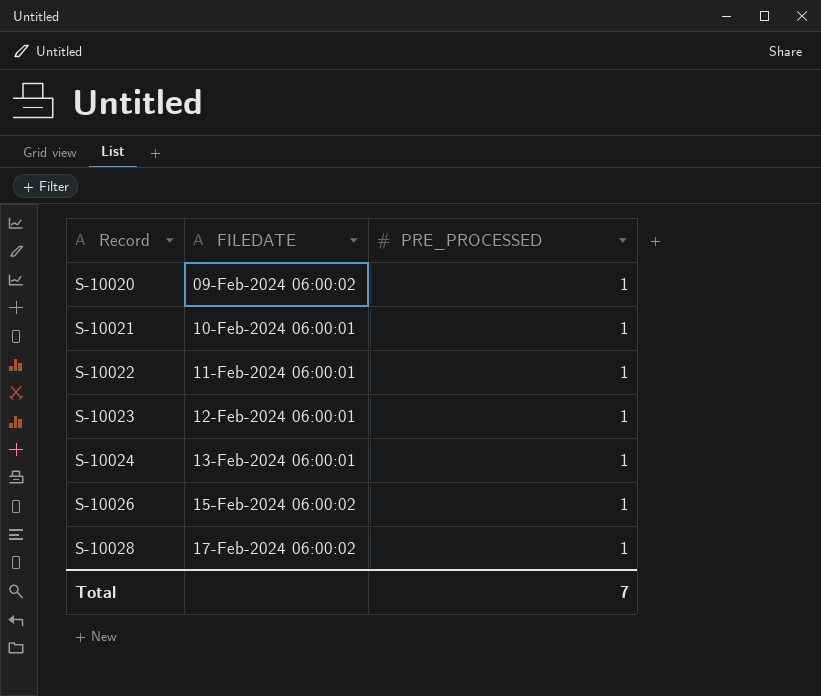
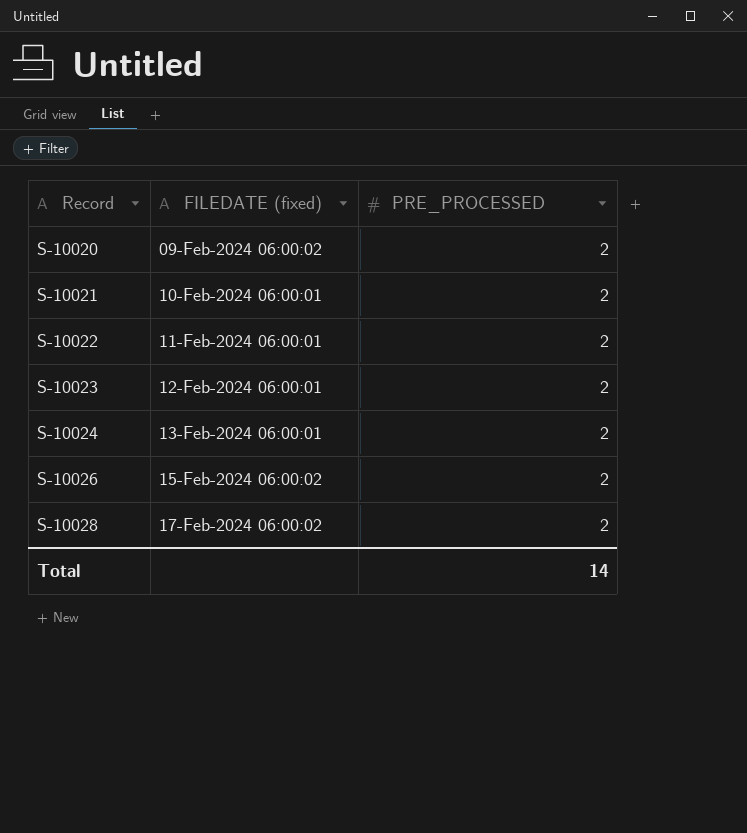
column name: FILEDATE -> FILEDATE (fixed)
S-10020 | PRE_PROCESSED: 1 -> 2
S-10021 | PRE_PROCESSED: 1 -> 2
S-10022 | PRE_PROCESSED: 1 -> 2
S-10023 | PRE_PROCESSED: 1 -> 2
S-10024 | PRE_PROCESSED: 1 -> 2
S-10026 | PRE_PROCESSED: 1 -> 2
S-10028 | PRE_PROCESSED: 1 -> 2
Total | PRE_PROCESSED: 7 -> 14

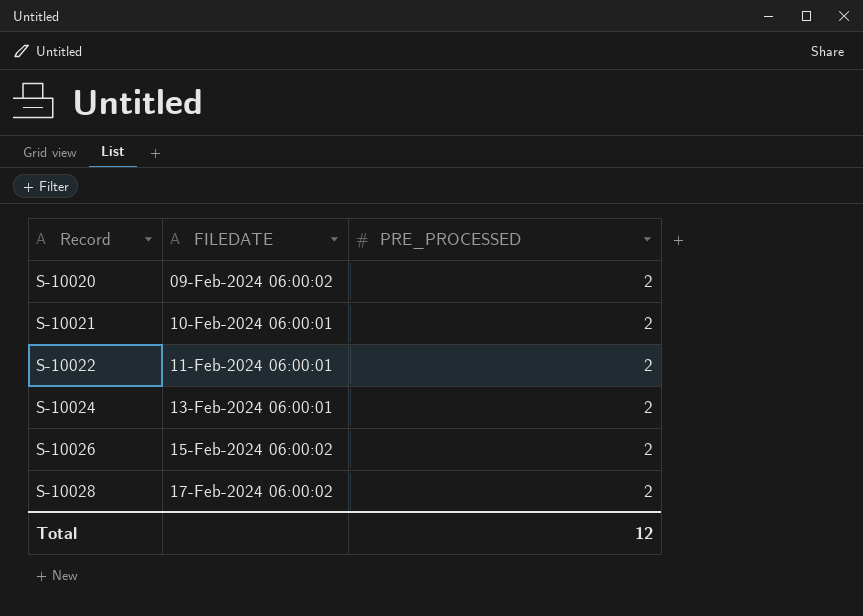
column name: FILEDATE (fixed) -> FILEDATE
row S-10023: 12-Feb-2024 06:00:01 | 2 -> none
Total | PRE_PROCESSED: 14 -> 12

